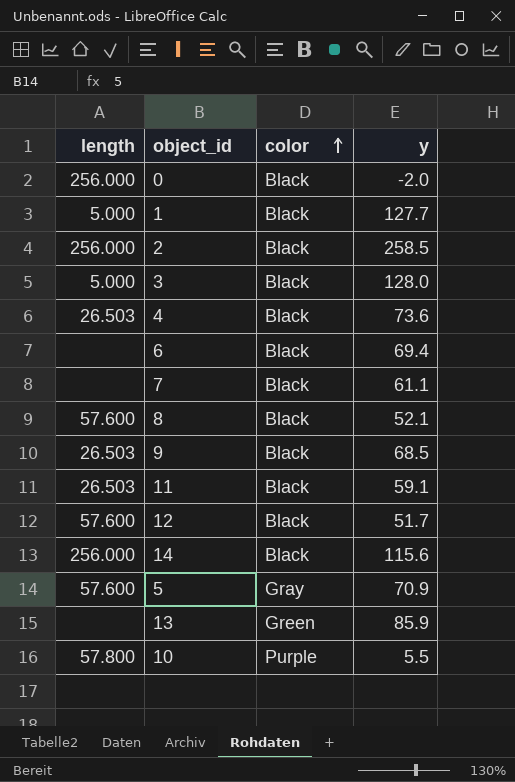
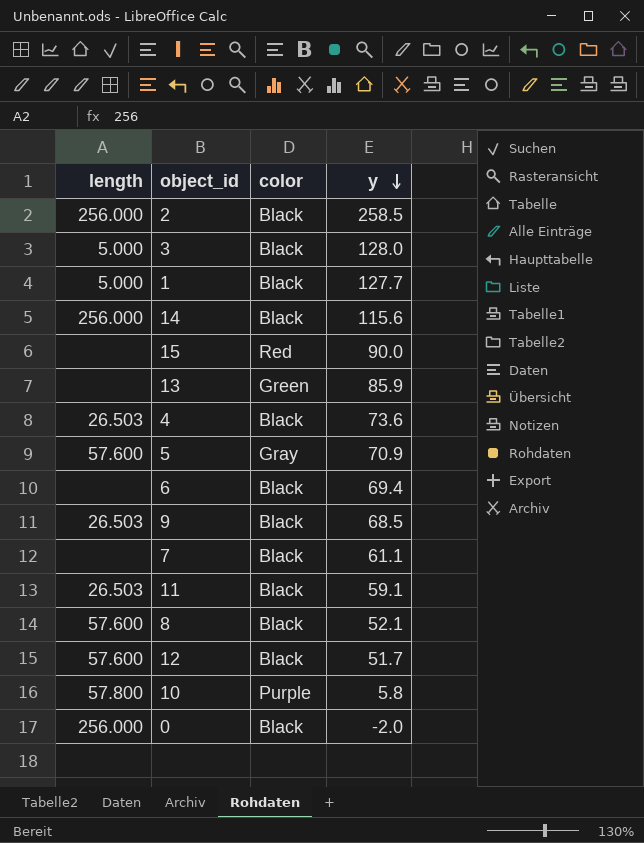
row order: color ascending -> y descending
row 15: none -> none | Red | 90.0
10 | y: 5.5 -> 5.8

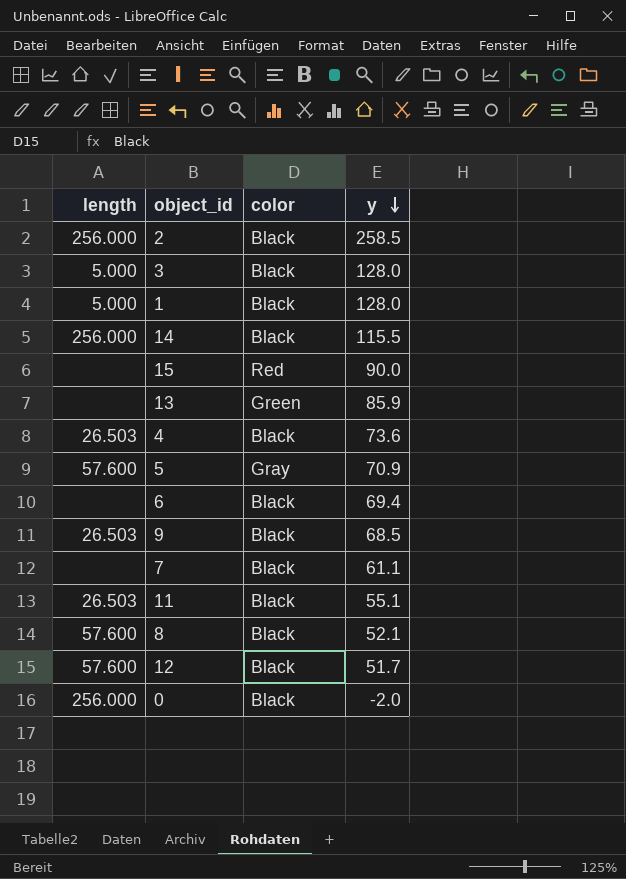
row 10: 57.800 | Purple | 5.8 -> none
1 | y: 127.7 -> 128.0
14 | y: 115.6 -> 115.5
11 | y: 59.1 -> 55.1

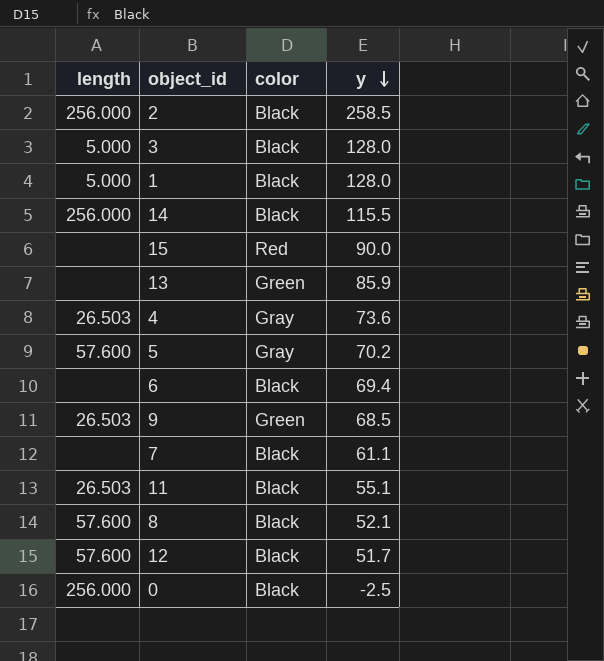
4 | color: Black -> Gray
5 | y: 70.9 -> 70.2
9 | color: Black -> Green
0 | y: -2.0 -> -2.5

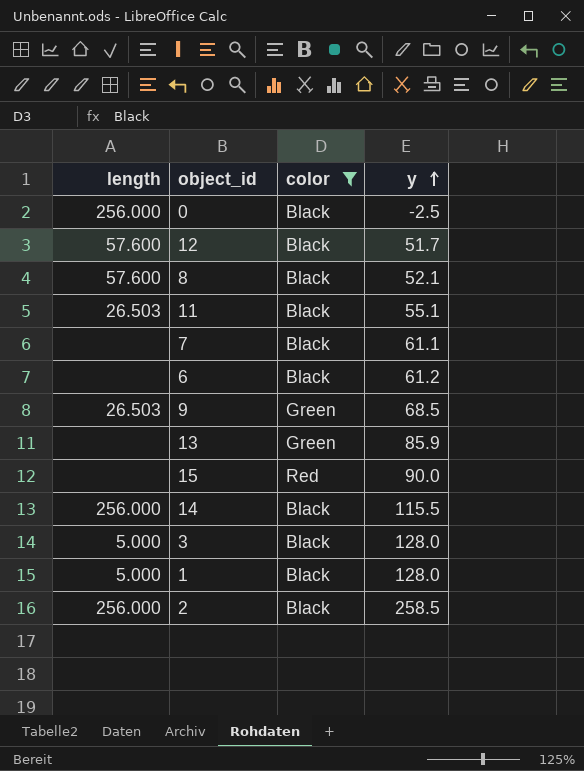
filter: none -> color != Gray
row order: y descending -> y ascending
6 | y: 69.4 -> 61.2

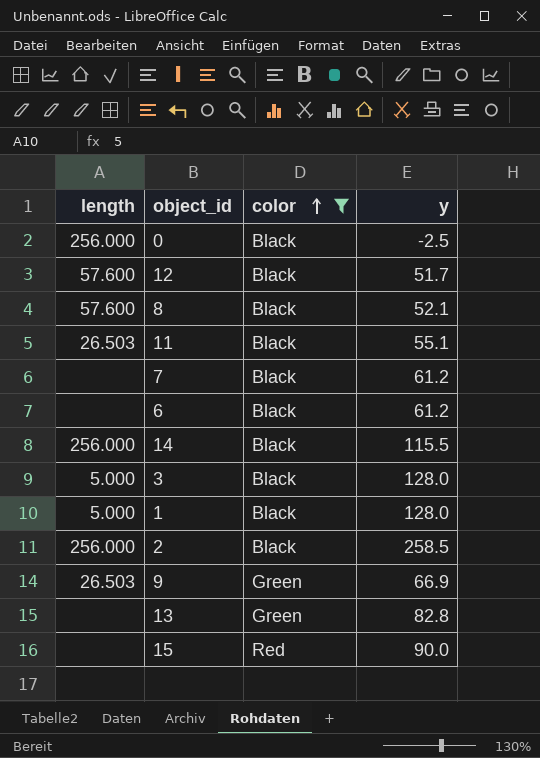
row order: y ascending -> color ascending
7 | y: 61.1 -> 61.2
9 | y: 68.5 -> 66.9
13 | y: 85.9 -> 82.8

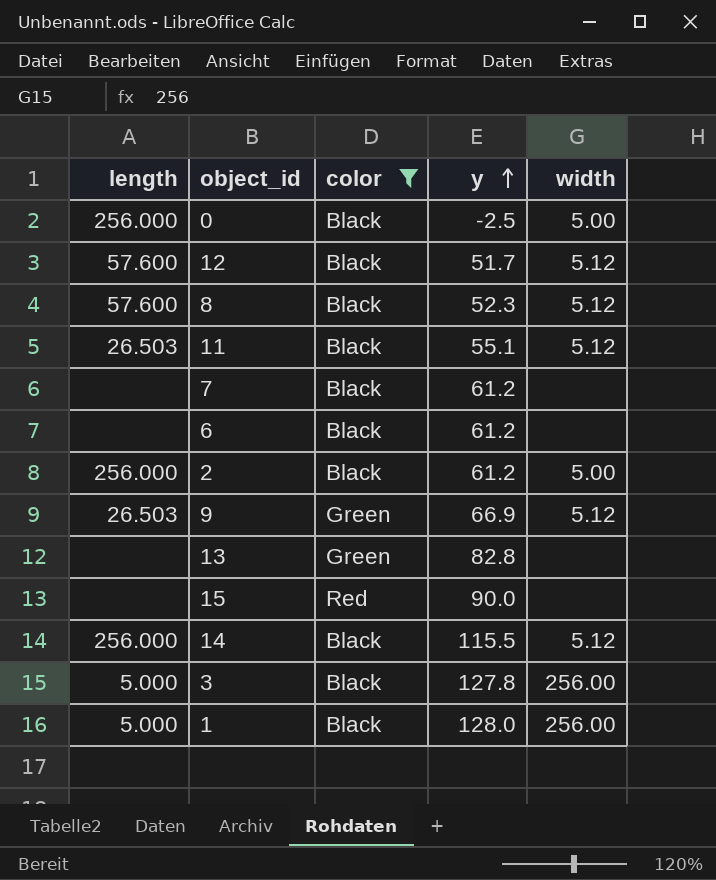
row order: color ascending -> y ascending
column width | position: none -> 5
8 | y: 52.1 -> 52.3
2 | y: 258.5 -> 61.2
3 | y: 128.0 -> 127.8

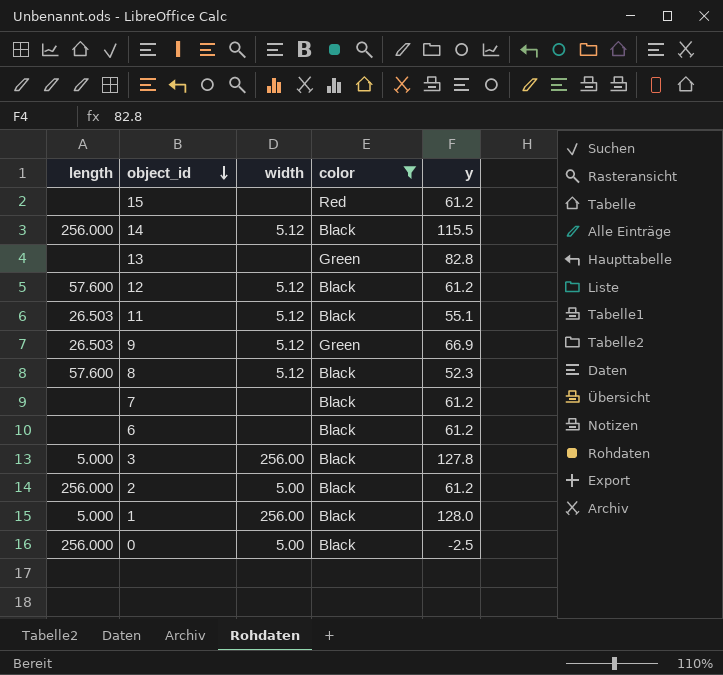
row order: y ascending -> object_id descending
column width | position: 5 -> 3
15 | y: 90.0 -> 61.2
12 | y: 51.7 -> 61.2

